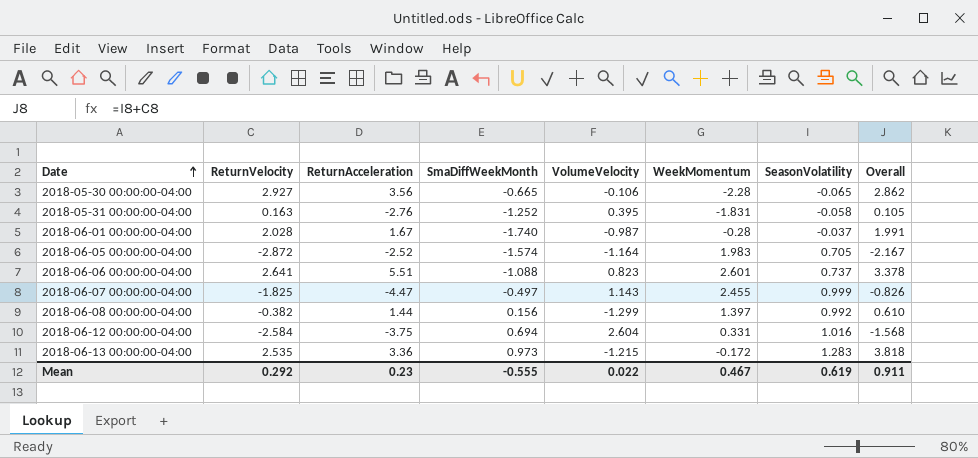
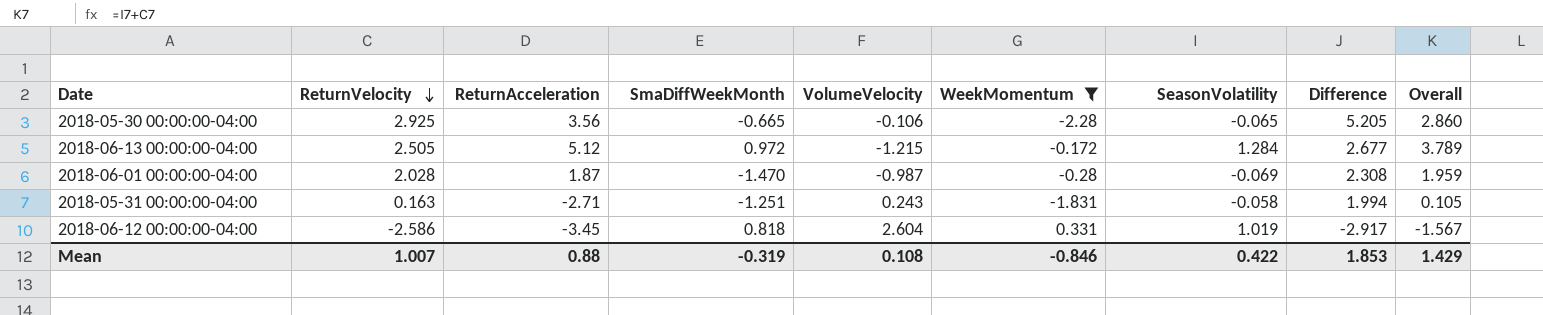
filter: none -> WeekMomentum <= 0.331
row order: Date ascending -> ReturnVelocity descending
column Difference | formula: none -> [ReturnVelocity] - [WeekMomentum]
2018-05-30 00:00:00-04:00 | ReturnVelocity: 2.927 -> 2.925
2018-05-30 00:00:00-04:00 | Overall: 2.862 -> 2.860
2018-06-13 00:00:00-04:00 | ReturnVelocity: 2.535 -> 2.505
2018-06-13 00:00:00-04:00 | ReturnAcceleration: 3.36 -> 5.12
2018-06-13 00:00:00-04:00 | SmaDiffWeekMonth: 0.973 -> 0.972
2018-06-13 00:00:00-04:00 | SeasonVolatility: 1.283 -> 1.284
2018-06-13 00:00:00-04:00 | Overall: 3.818 -> 3.789
2018-06-01 00:00:00-04:00 | ReturnAcceleration: 1.67 -> 1.87
2018-06-01 00:00:00-04:00 | SmaDiffWeekMonth: -1.740 -> -1.470
2018-06-01 00:00:00-04:00 | SeasonVolatility: -0.037 -> -0.069
2018-06-01 00:00:00-04:00 | Overall: 1.991 -> 1.959
2018-05-31 00:00:00-04:00 | ReturnAcceleration: -2.76 -> -2.71
2018-05-31 00:00:00-04:00 | SmaDiffWeekMonth: -1.252 -> -1.251
2018-05-31 00:00:00-04:00 | VolumeVelocity: 0.395 -> 0.243
2018-06-12 00:00:00-04:00 | ReturnVelocity: -2.584 -> -2.586
2018-06-12 00:00:00-04:00 | ReturnAcceleration: -3.75 -> -3.45
2018-06-12 00:00:00-04:00 | SmaDiffWeekMonth: 0.694 -> 0.818
2018-06-12 00:00:00-04:00 | SeasonVolatility: 1.016 -> 1.019
2018-06-12 00:00:00-04:00 | Overall: -1.568 -> -1.567
Mean | ReturnVelocity: 0.292 -> 1.007
Mean | ReturnAcceleration: 0.23 -> 0.88
Mean | SmaDiffWeekMonth: -0.555 -> -0.319
Mean | VolumeVelocity: 0.022 -> 0.108
Mean | WeekMomentum: 0.467 -> -0.846
Mean | SeasonVolatility: 0.619 -> 0.422
Mean | Overall: 0.911 -> 1.429

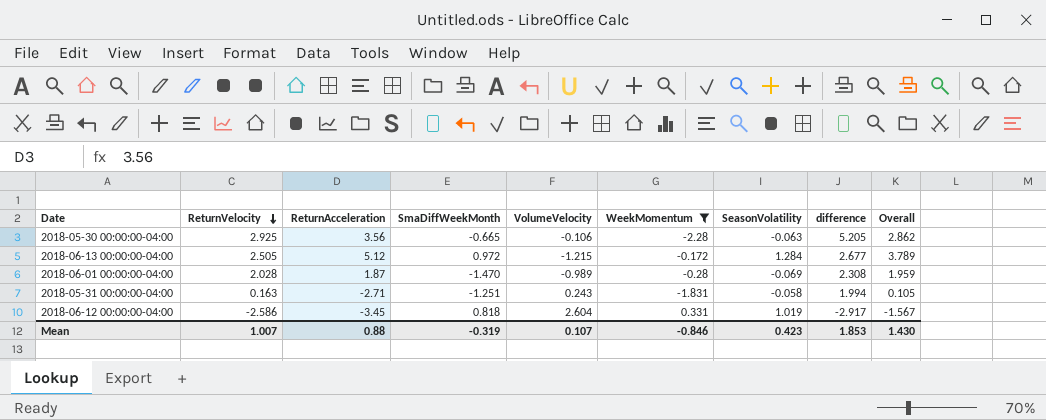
column name: Difference -> difference
2018-05-30 00:00:00-04:00 | SeasonVolatility: -0.065 -> -0.063
2018-05-30 00:00:00-04:00 | Overall: 2.860 -> 2.862
2018-06-01 00:00:00-04:00 | VolumeVelocity: -0.987 -> -0.989
Mean | VolumeVelocity: 0.108 -> 0.107
Mean | SeasonVolatility: 0.422 -> 0.423
Mean | Overall: 1.429 -> 1.430

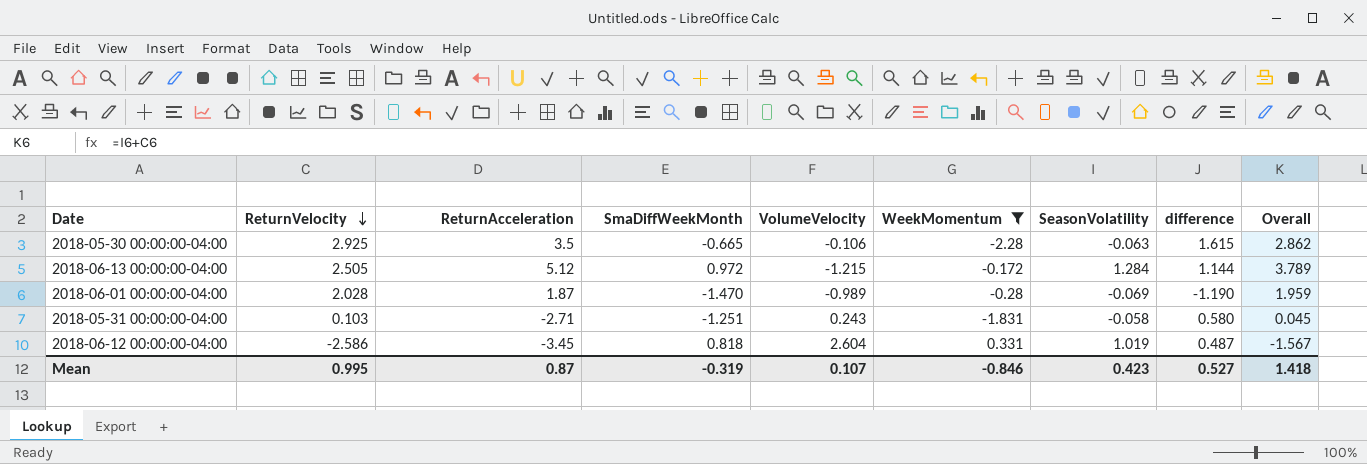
column difference | formula: [ReturnVelocity] - [WeekMomentum] -> [SmaDiffWeekMonth] - [WeekMomentum]
2018-05-30 00:00:00-04:00 | ReturnAcceleration: 3.56 -> 3.5
2018-05-31 00:00:00-04:00 | ReturnVelocity: 0.163 -> 0.103
2018-05-31 00:00:00-04:00 | Overall: 0.105 -> 0.045
Mean | ReturnVelocity: 1.007 -> 0.995
Mean | ReturnAcceleration: 0.88 -> 0.87
Mean | difference: 1.853 -> 0.527
Mean | Overall: 1.430 -> 1.418

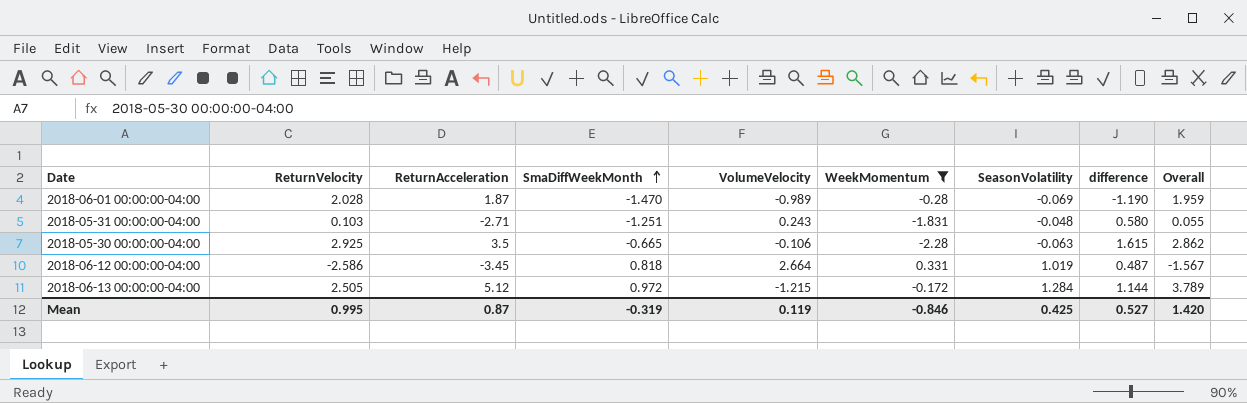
row order: ReturnVelocity descending -> SmaDiffWeekMonth ascending
2018-05-31 00:00:00-04:00 | SeasonVolatility: -0.058 -> -0.048
2018-05-31 00:00:00-04:00 | Overall: 0.045 -> 0.055
2018-06-12 00:00:00-04:00 | VolumeVelocity: 2.604 -> 2.664
Mean | VolumeVelocity: 0.107 -> 0.119
Mean | SeasonVolatility: 0.423 -> 0.425
Mean | Overall: 1.418 -> 1.420

